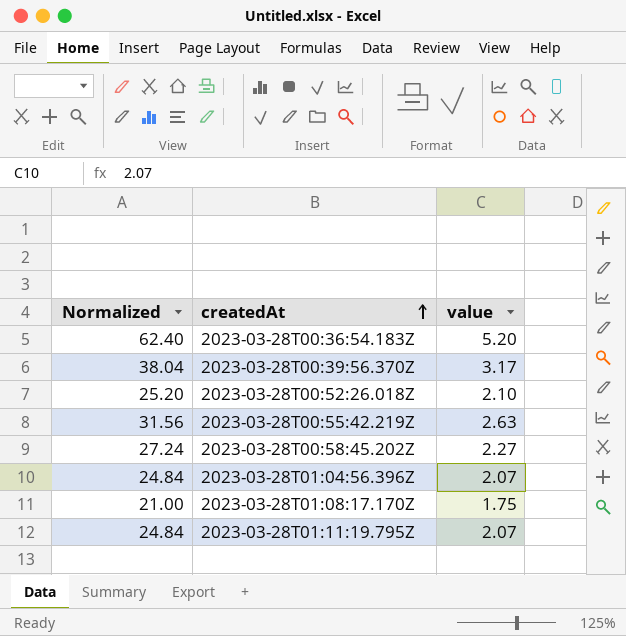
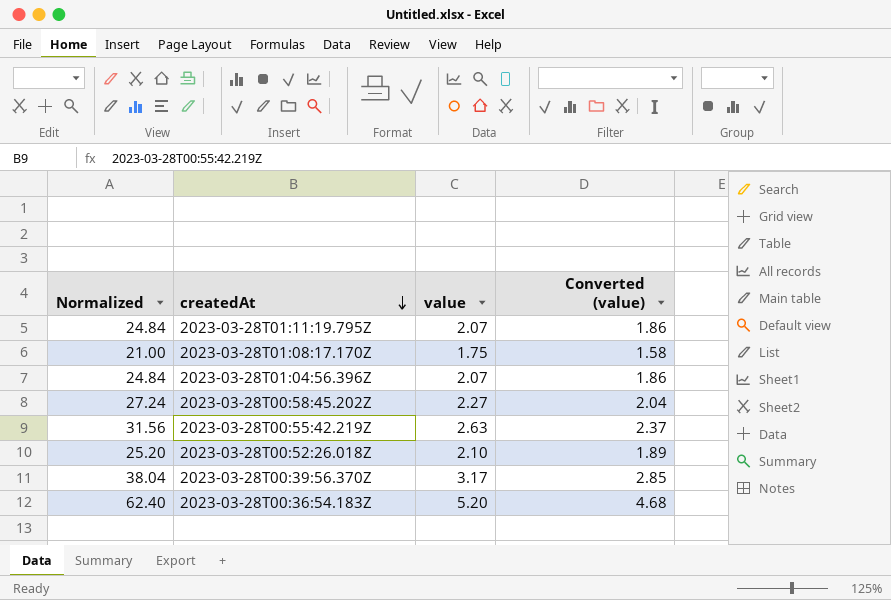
row order: createdAt ascending -> createdAt descending
column Converted (value) | formula: none -> [value] * 0.9

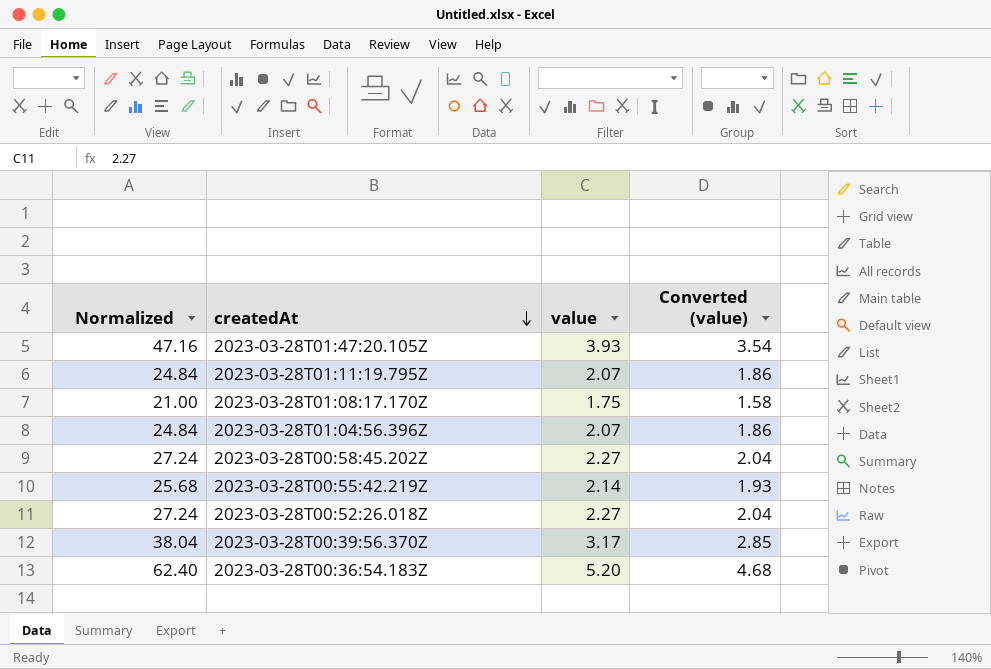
row 2023-03-28T01:47:20.105Z: none -> 47.16 | 3.93 | 3.54
2023-03-28T00:55:42.219Z | Normalized: 31.56 -> 25.68
2023-03-28T00:55:42.219Z | value: 2.63 -> 2.14
2023-03-28T00:55:42.219Z | Converted (value): 2.37 -> 1.93
2023-03-28T00:52:26.018Z | Normalized: 25.20 -> 27.24
2023-03-28T00:52:26.018Z | value: 2.10 -> 2.27
2023-03-28T00:52:26.018Z | Converted (value): 1.89 -> 2.04

